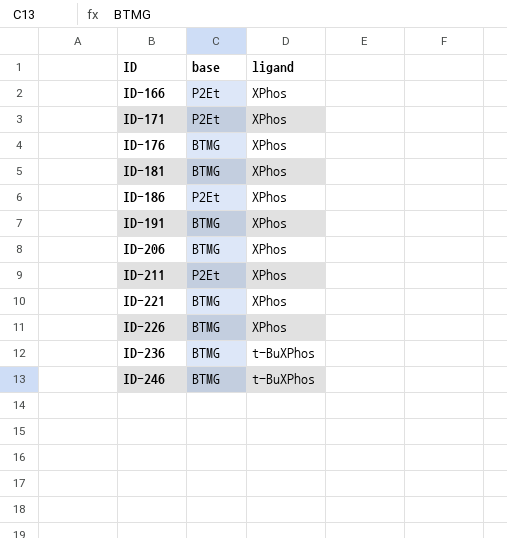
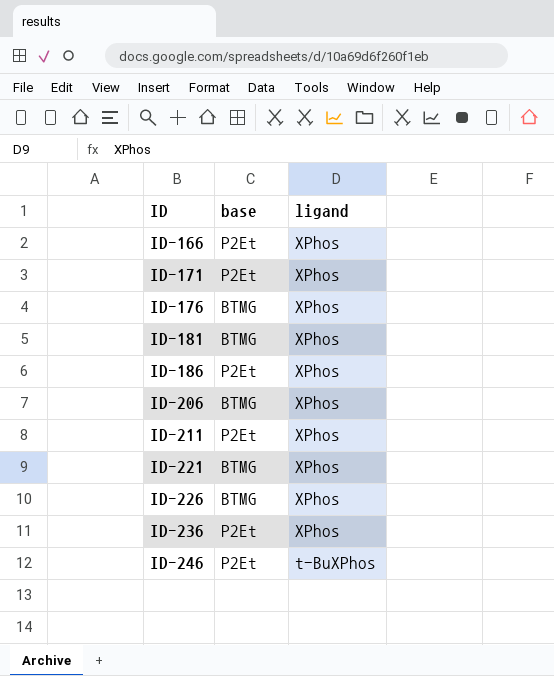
row ID-191: BTMG | XPhos -> none
ID-236 | base: BTMG -> P2Et
ID-236 | ligand: t-BuXPhos -> XPhos
ID-246 | base: BTMG -> P2Et

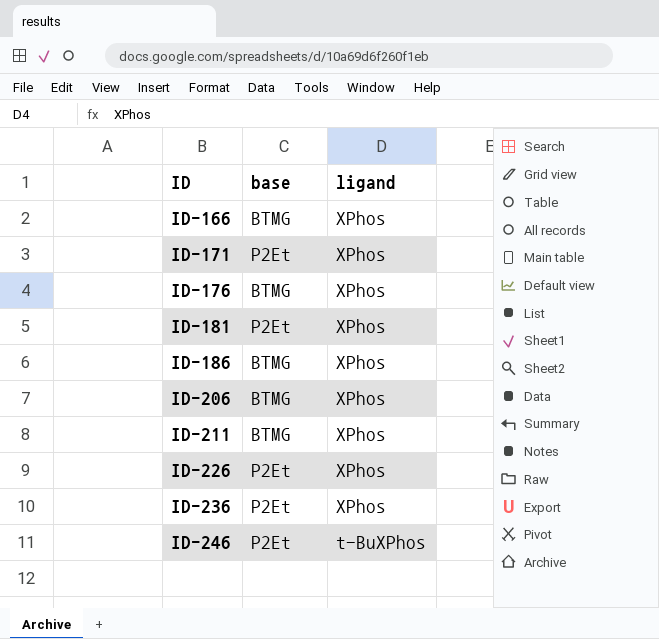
row ID-221: BTMG | XPhos -> none
ID-166 | base: P2Et -> BTMG
ID-181 | base: BTMG -> P2Et
ID-186 | base: P2Et -> BTMG
ID-211 | base: P2Et -> BTMG
ID-226 | base: BTMG -> P2Et

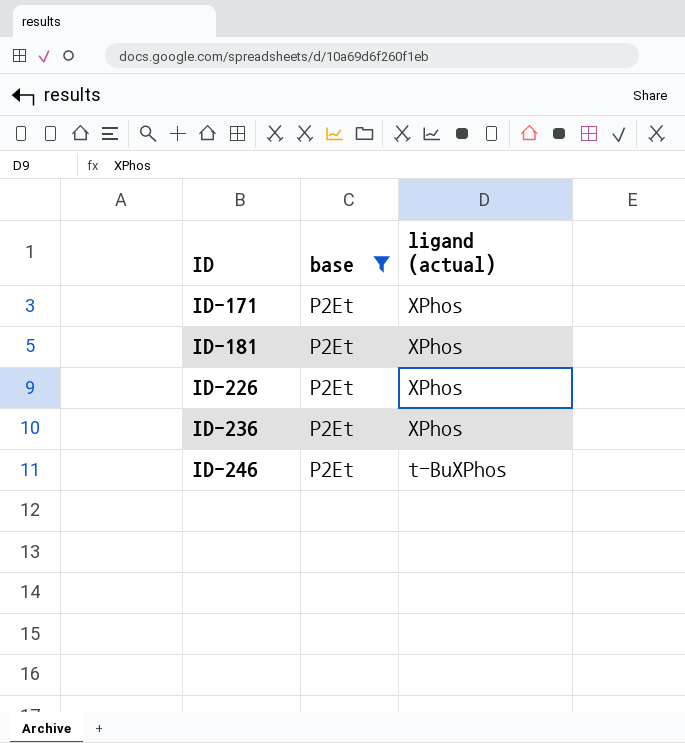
filter: none -> base = P2Et
column name: ligand -> ligand (actual)

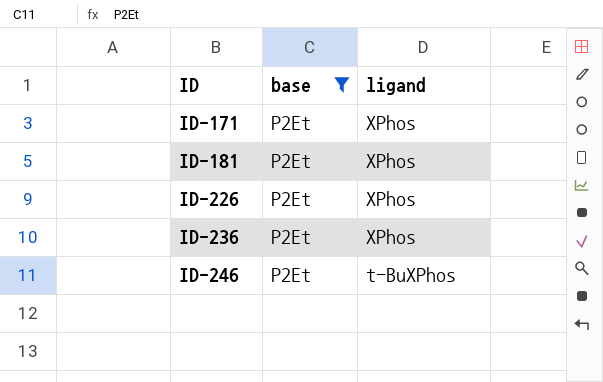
column name: ligand (actual) -> ligand

